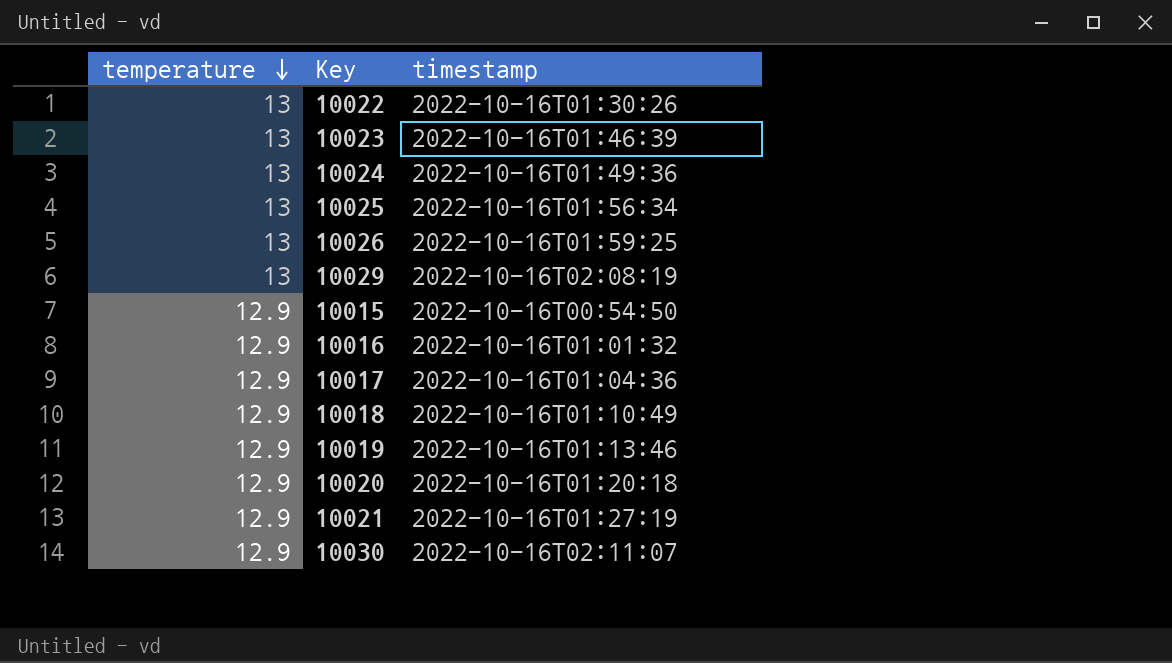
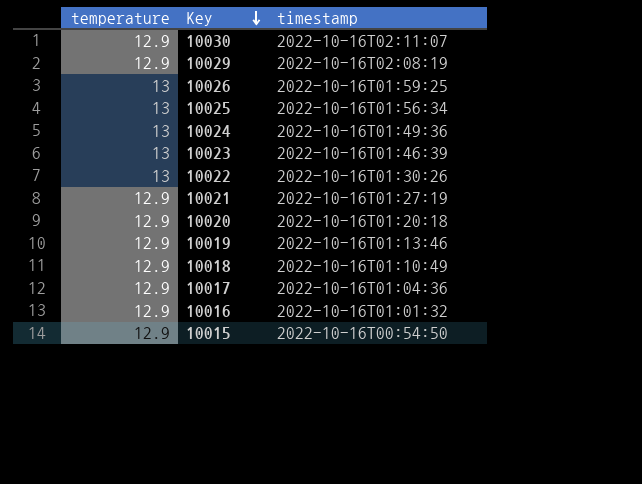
row order: temperature descending -> Key descending
10029 | temperature: 13 -> 12.9

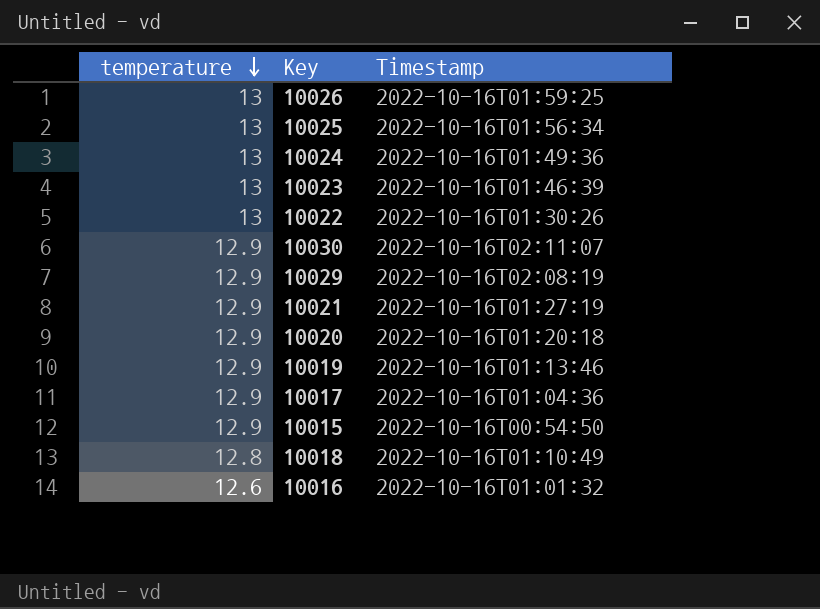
row order: Key descending -> temperature descending
column name: timestamp -> Timestamp
10018 | temperature: 12.9 -> 12.8
10016 | temperature: 12.9 -> 12.6

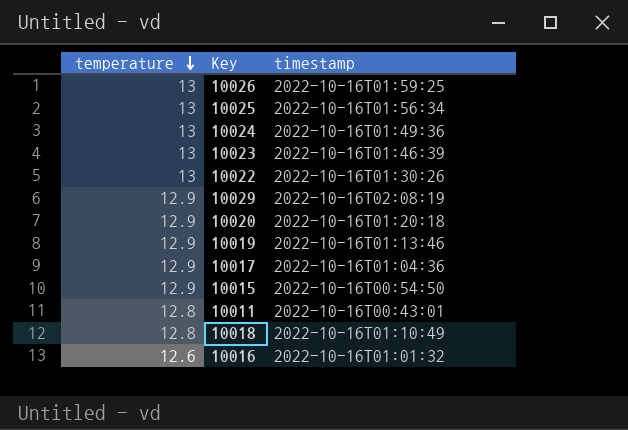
column name: Timestamp -> timestamp
row 10030: 12.9 | 2022-10-16T02:11:07 -> none
row 10021: 12.9 | 2022-10-16T01:27:19 -> none
row 10011: none -> 12.8 | 2022-10-16T00:43:01

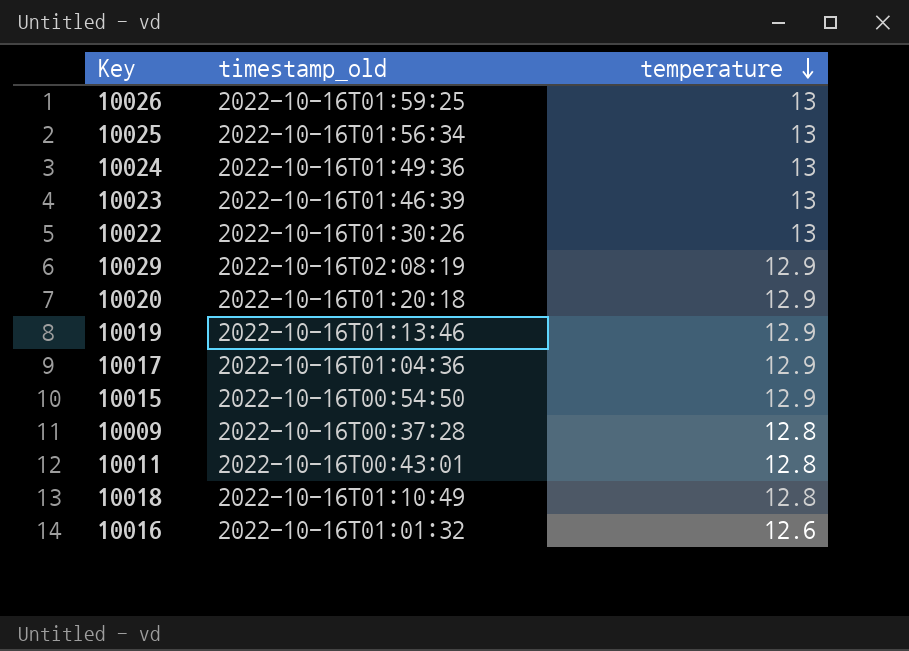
column name: timestamp -> timestamp_old
column temperature | position: 1 -> 3
row 10009: none -> 2022-10-16T00:37:28 | 12.8

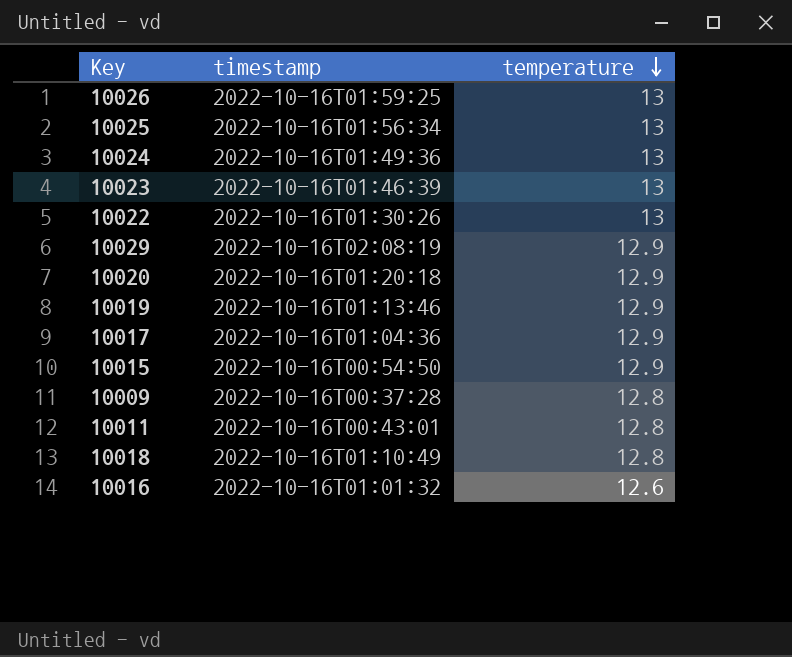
column name: timestamp_old -> timestamp

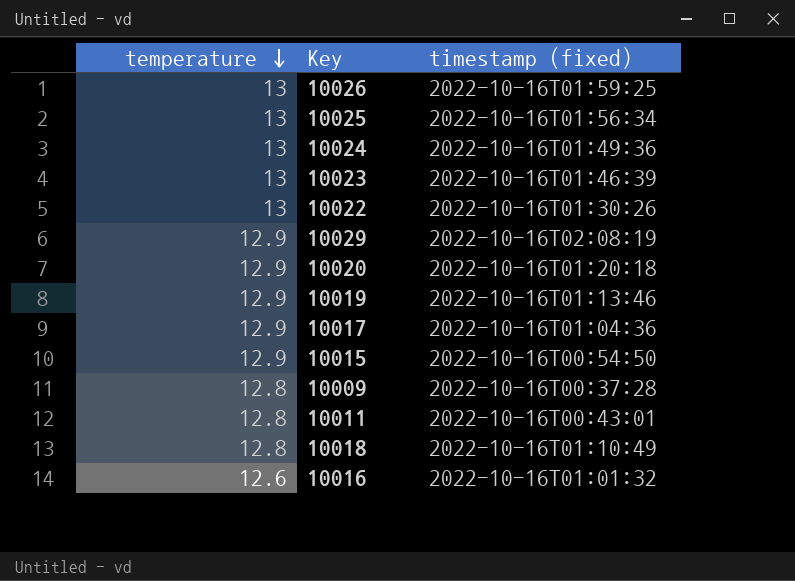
column temperature | position: 3 -> 1
column name: timestamp -> timestamp (fixed)

